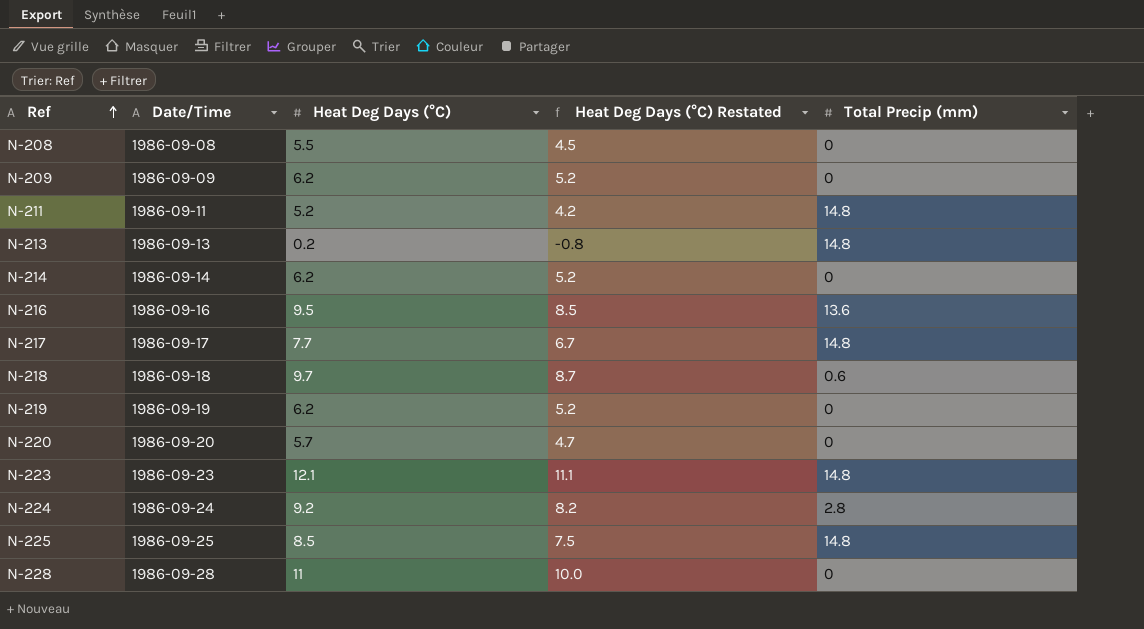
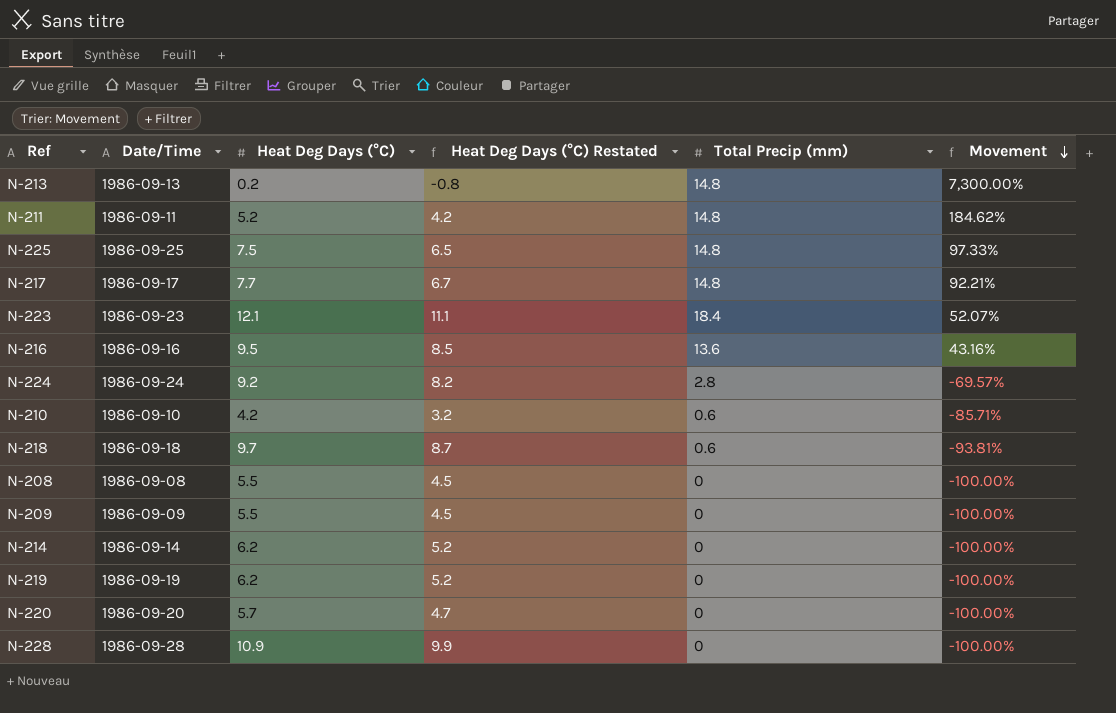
row order: Ref ascending -> Movement descending
column Movement | formula: none -> ([Total Precip (mm)] - [Heat Deg Days (°C)]) / [Heat Deg Days (°C)]
N-225 | Heat Deg Days (°C): 8.5 -> 7.5
N-225 | Heat Deg Days (°C) Restated: 7.5 -> 6.5
N-223 | Total Precip (mm): 14.8 -> 18.4
row N-210: none -> 1986-09-10 | 4.2 | 3.2 | 0.6 | -85.71%
N-209 | Heat Deg Days (°C): 6.2 -> 5.5
N-209 | Heat Deg Days (°C) Restated: 5.2 -> 4.5
N-228 | Heat Deg Days (°C): 11 -> 10.9
N-228 | Heat Deg Days (°C) Restated: 10.0 -> 9.9

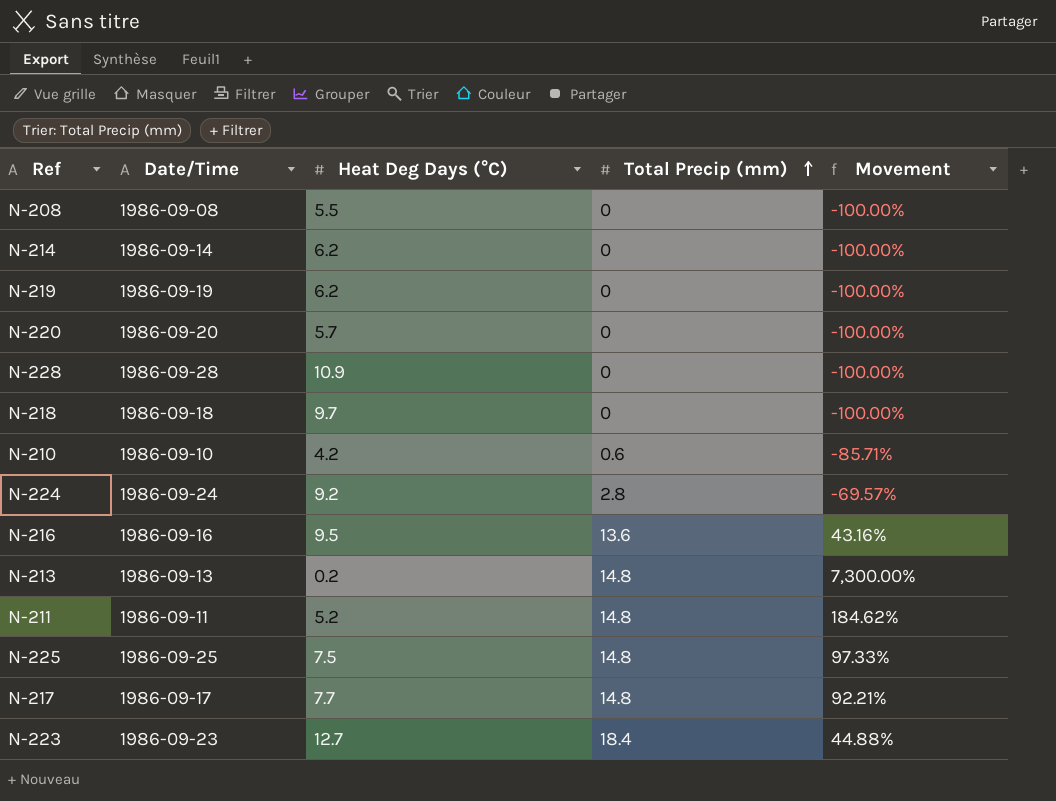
row order: Movement descending -> Total Precip (mm) ascending
column Heat Deg Days (°C) Restated | formula: [Heat Deg Days (°C)] - 1 -> none
row N-209: 1986-09-09 | 5.5 | 4.5 | 0 | -100.00% -> none
N-218 | Total Precip (mm): 0.6 -> 0
N-218 | Movement: -93.81% -> -100.00%
N-223 | Heat Deg Days (°C): 12.1 -> 12.7
N-223 | Movement: 52.07% -> 44.88%

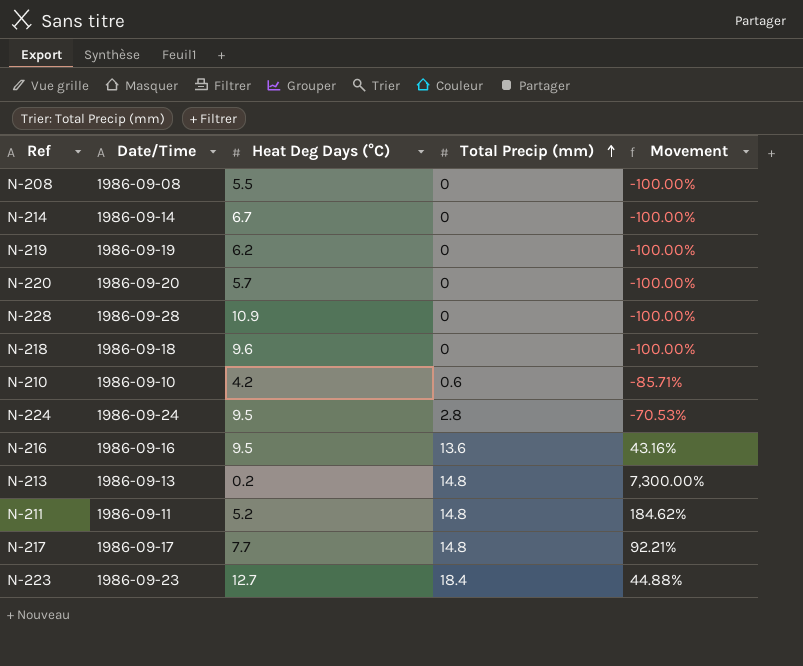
row N-225: 1986-09-25 | 7.5 | 14.8 | 97.33% -> none
N-214 | Heat Deg Days (°C): 6.2 -> 6.7
N-218 | Heat Deg Days (°C): 9.7 -> 9.6
N-224 | Heat Deg Days (°C): 9.2 -> 9.5
N-224 | Movement: -69.57% -> -70.53%

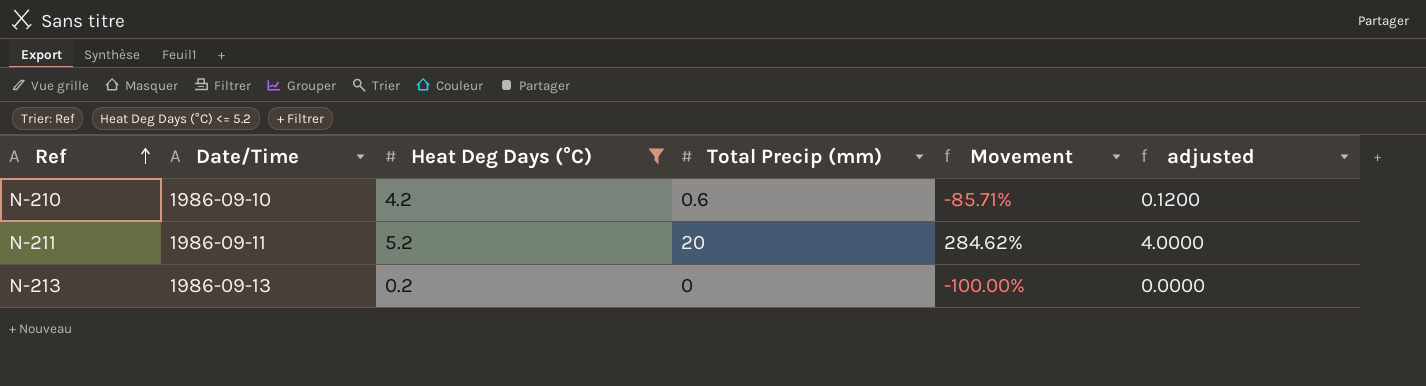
filter: none -> Heat Deg Days (°C) <= 5.2
row order: Total Precip (mm) ascending -> Ref ascending
column adjusted | formula: none -> [Total Precip (mm)] * 0.2
N-211 | Total Precip (mm): 14.8 -> 20
N-211 | Movement: 184.62% -> 284.62%
N-213 | Total Precip (mm): 14.8 -> 0
N-213 | Movement: 7,300.00% -> -100.00%

